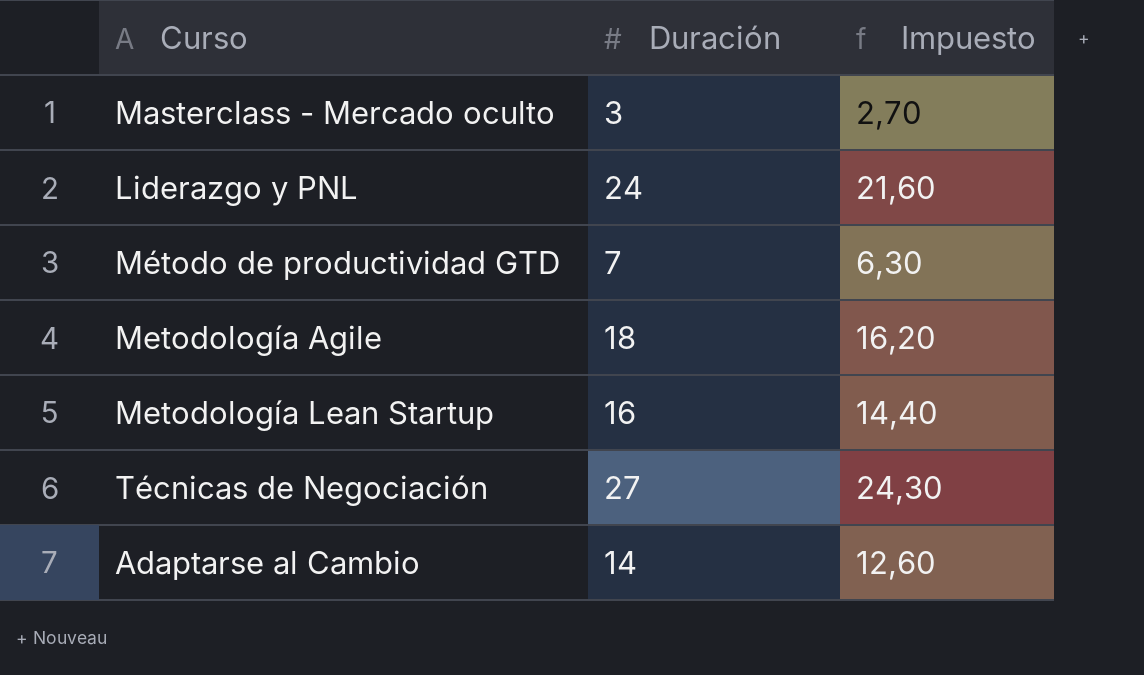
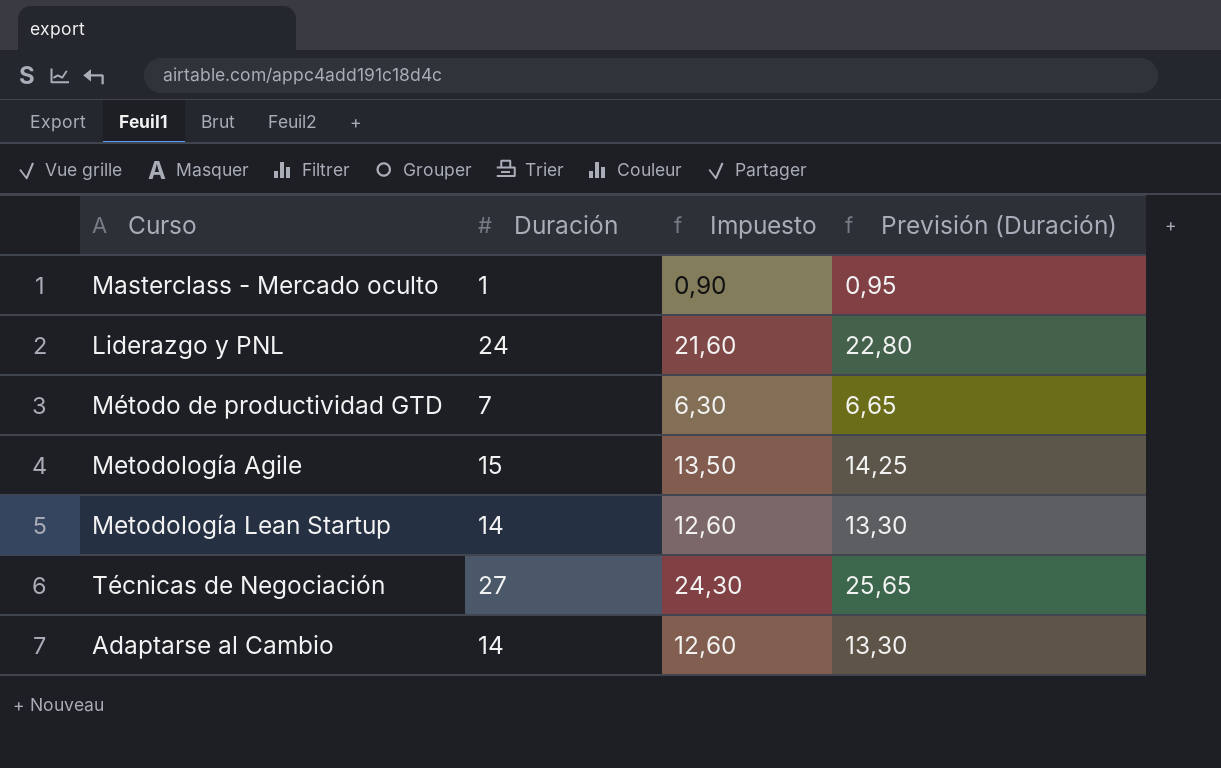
column Previsión (Duración) | formula: none -> [Duración] * 0,95
Masterclass - Mercado oculto | Duración: 3 -> 1
Masterclass - Mercado oculto | Impuesto: 2,70 -> 0,90
Metodología Agile | Duración: 18 -> 15
Metodología Agile | Impuesto: 16,20 -> 13,50
Metodología Lean Startup | Duración: 16 -> 14
Metodología Lean Startup | Impuesto: 14,40 -> 12,60

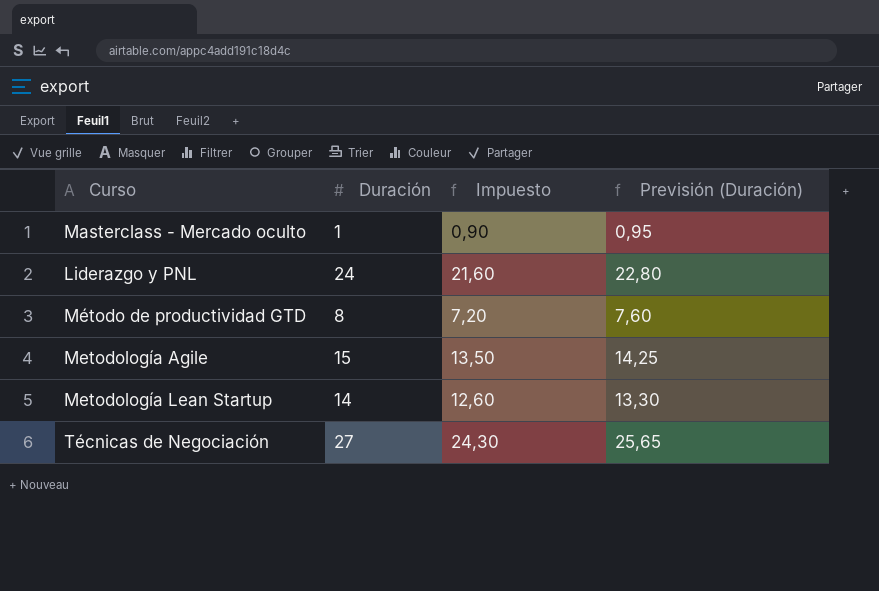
row Adaptarse al Cambio: 14 | 12,60 | 13,30 -> none
Método de productividad GTD | Duración: 7 -> 8
Método de productividad GTD | Impuesto: 6,30 -> 7,20
Método de productividad GTD | Previsión (Duración): 6,65 -> 7,60

